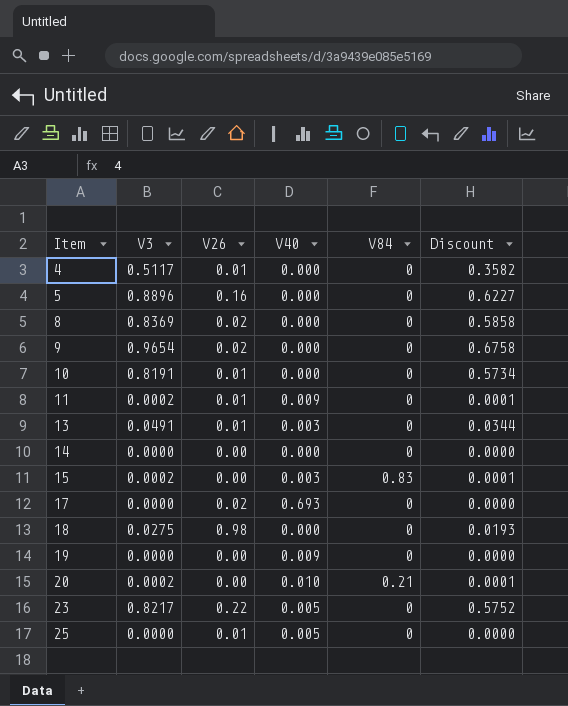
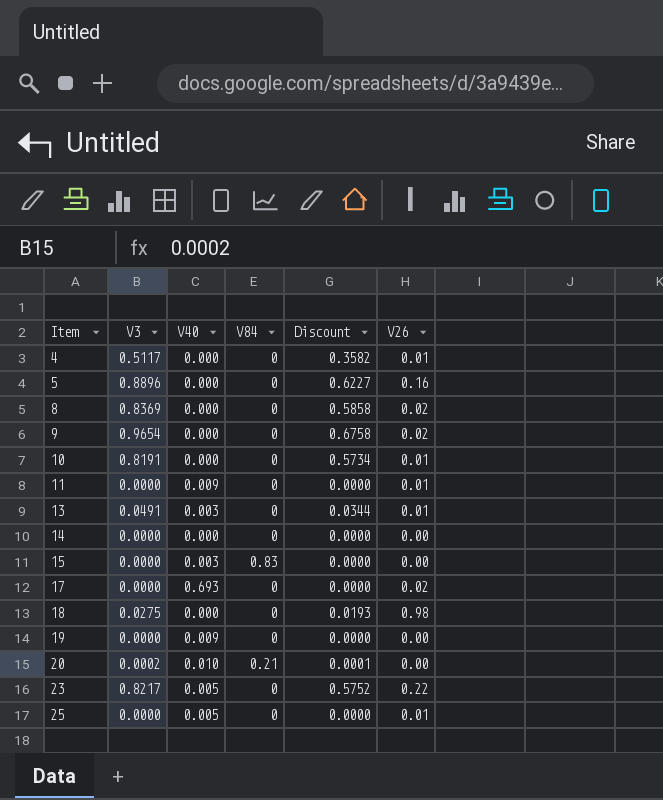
column V26 | position: 3 -> 6
11 | V3: 0.0002 -> 0.0000
11 | Discount: 0.0001 -> 0.0000
15 | V3: 0.0002 -> 0.0000
15 | Discount: 0.0001 -> 0.0000

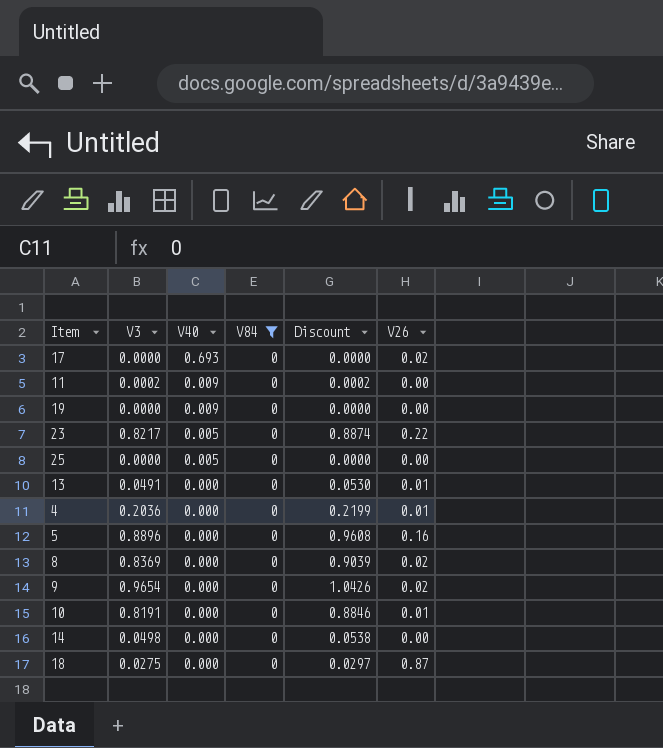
filter: none -> V84 = 0
row order: Item ascending -> V40 descending
column Discount | formula: [V3] * 0.7 -> [V3] * 1.08
11 | V3: 0.0000 -> 0.0002
11 | V26: 0.01 -> 0.00
25 | V26: 0.01 -> 0.00
13 | V40: 0.003 -> 0.000
4 | V3: 0.5117 -> 0.2036
14 | V3: 0.0000 -> 0.0498
18 | V26: 0.98 -> 0.87

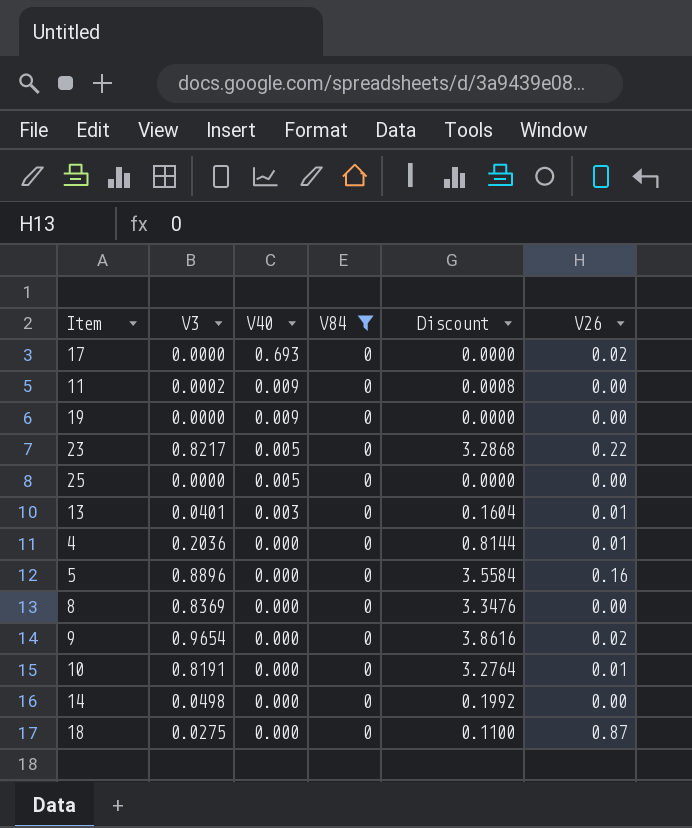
column Discount | formula: [V3] * 1.08 -> [V3] * 4
13 | V3: 0.0491 -> 0.0401
13 | V40: 0.000 -> 0.003
8 | V26: 0.02 -> 0.00

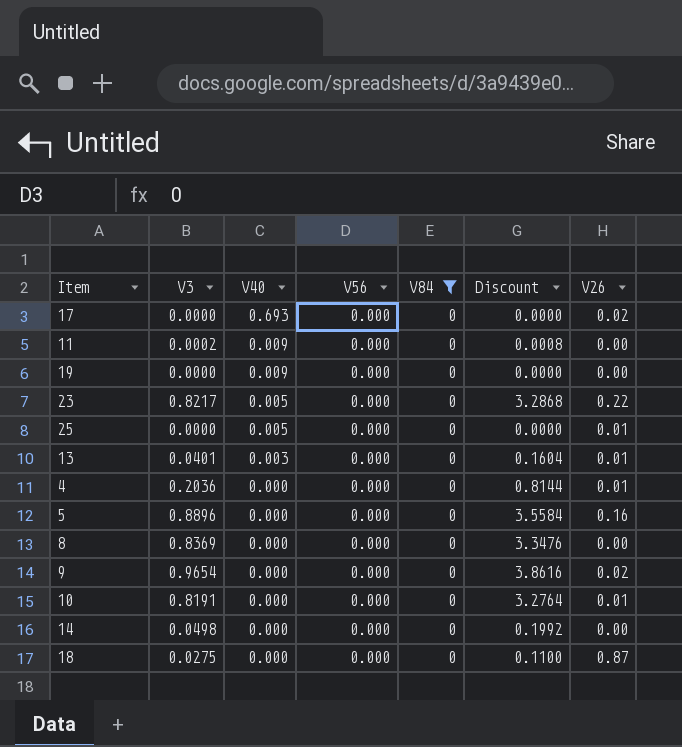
column V56 | position: none -> 4
25 | V26: 0.00 -> 0.01

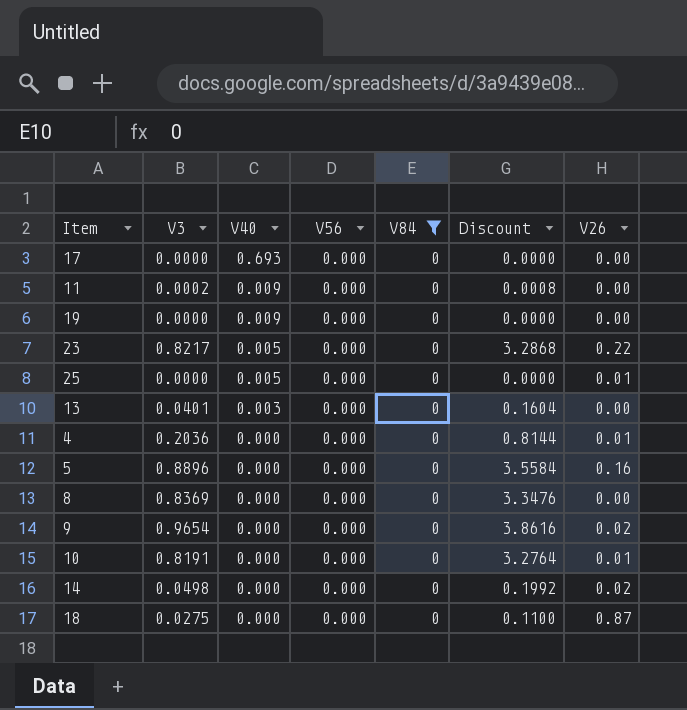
17 | V26: 0.02 -> 0.00
13 | V26: 0.01 -> 0.00
14 | V26: 0.00 -> 0.02

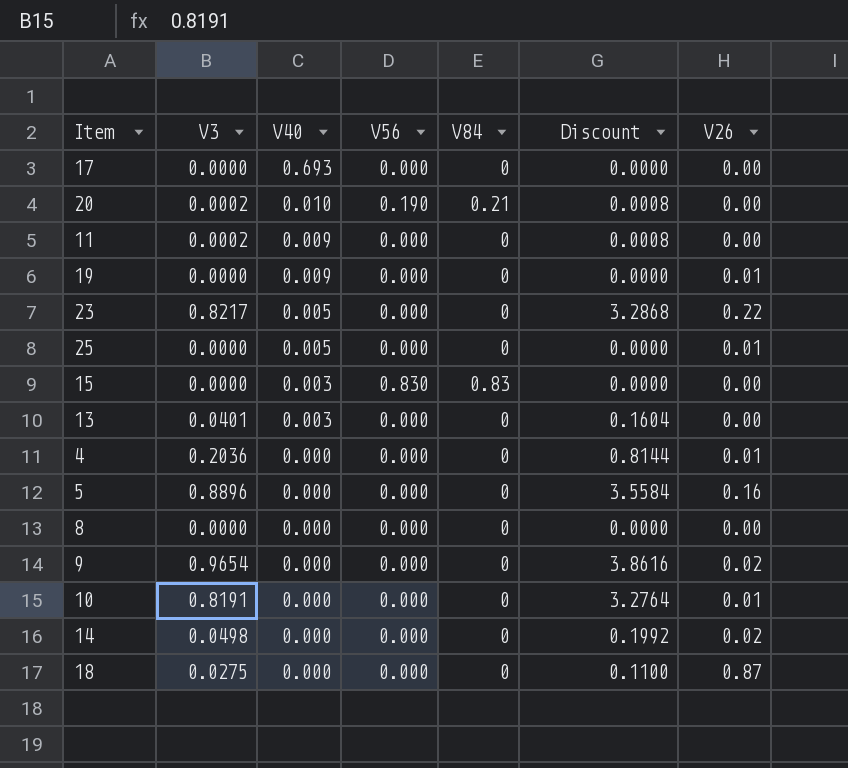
filter: V84 = 0 -> none
19 | V26: 0.00 -> 0.01
8 | V3: 0.8369 -> 0.0000
8 | Discount: 3.3476 -> 0.0000

